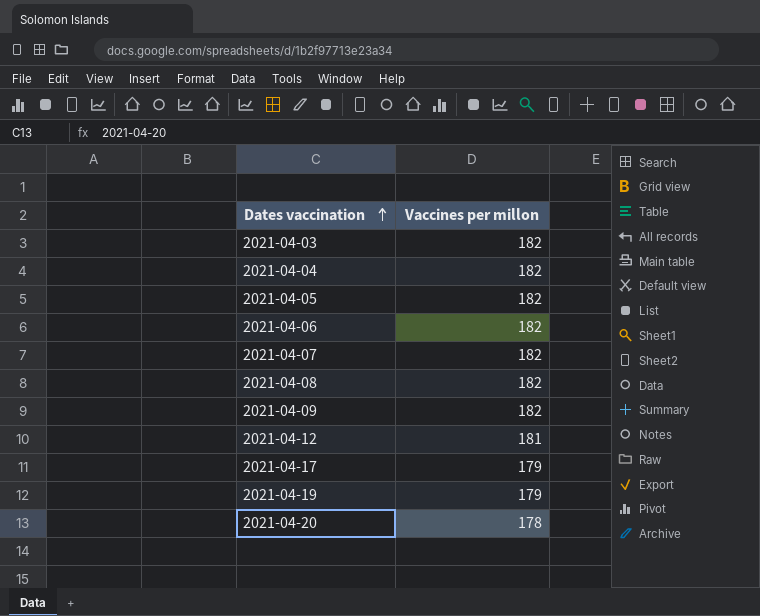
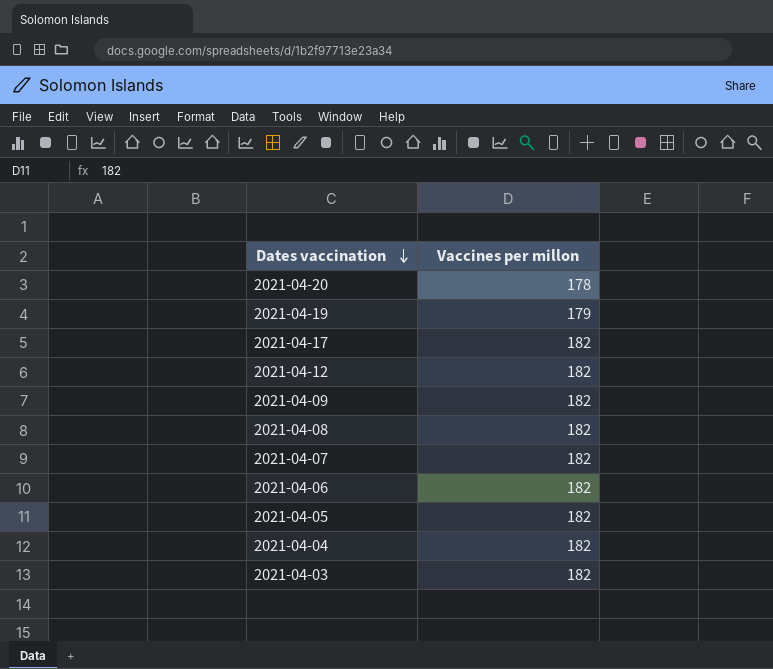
row order: Dates vaccination ascending -> Dates vaccination descending
2021-04-17 | Vaccines per millon: 179 -> 182
2021-04-12 | Vaccines per millon: 181 -> 182

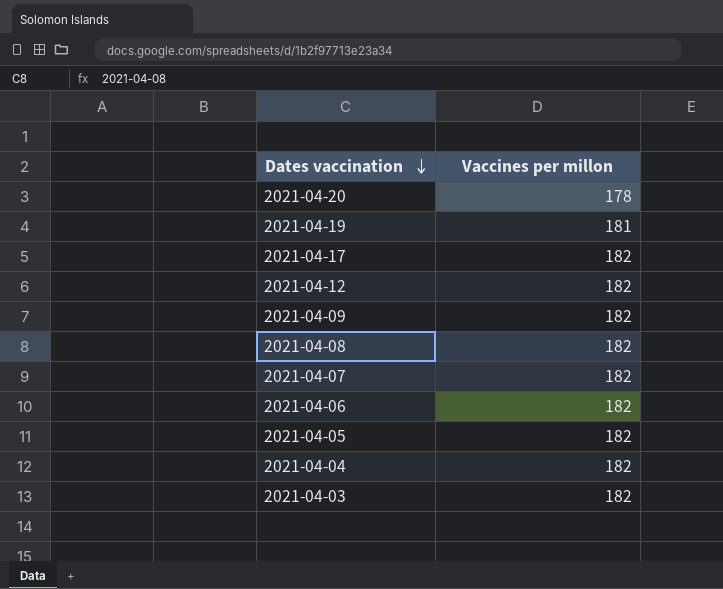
2021-04-19 | Vaccines per millon: 179 -> 181

